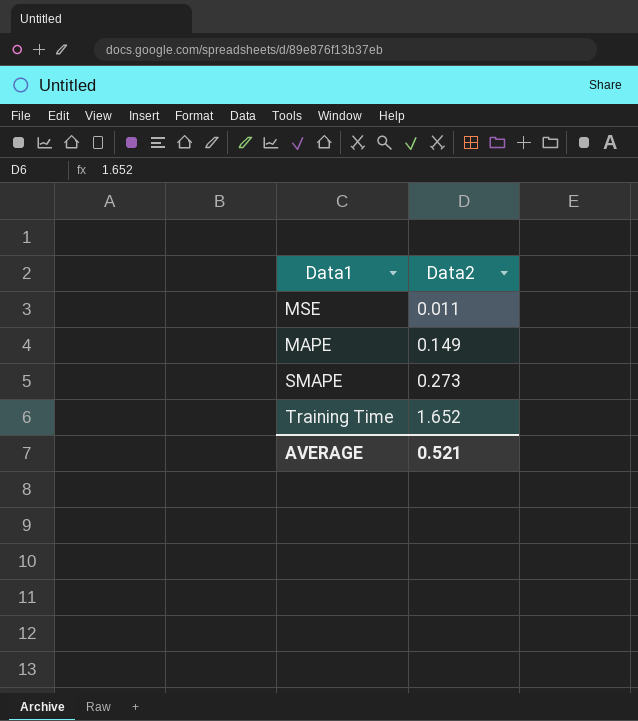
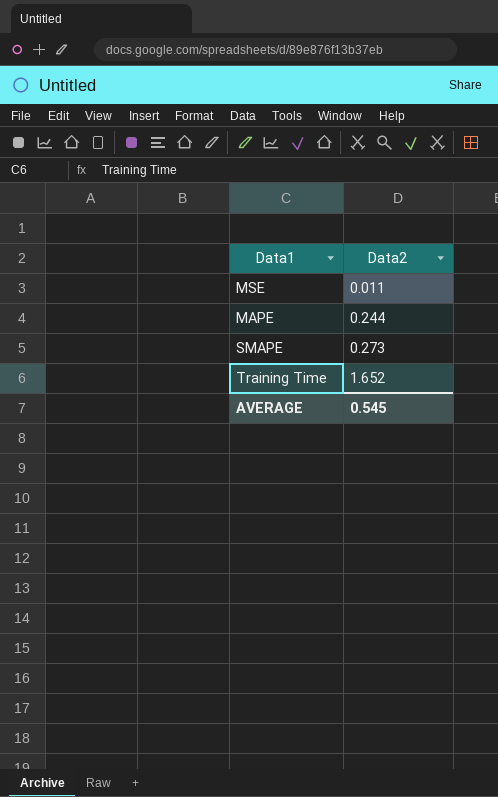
MAPE | Data2: 0.149 -> 0.244
AVERAGE | Data2: 0.521 -> 0.545

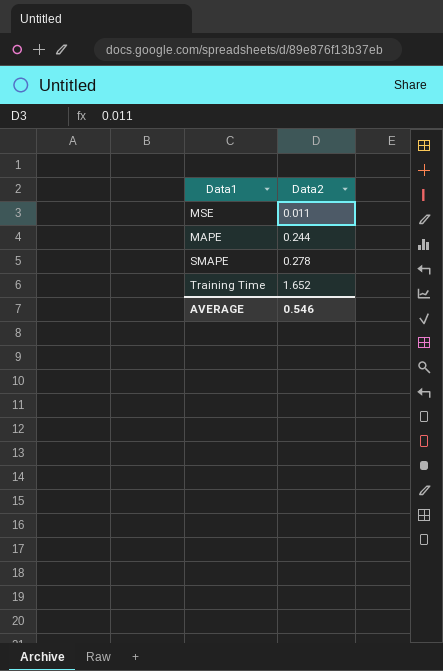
SMAPE | Data2: 0.273 -> 0.278
AVERAGE | Data2: 0.545 -> 0.546

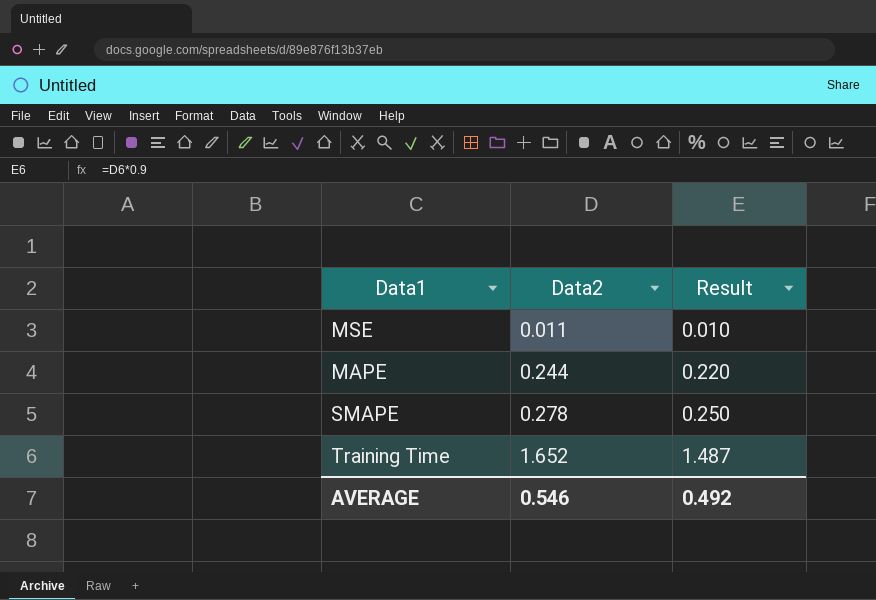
column Result | formula: none -> [Data2] * 0.9

